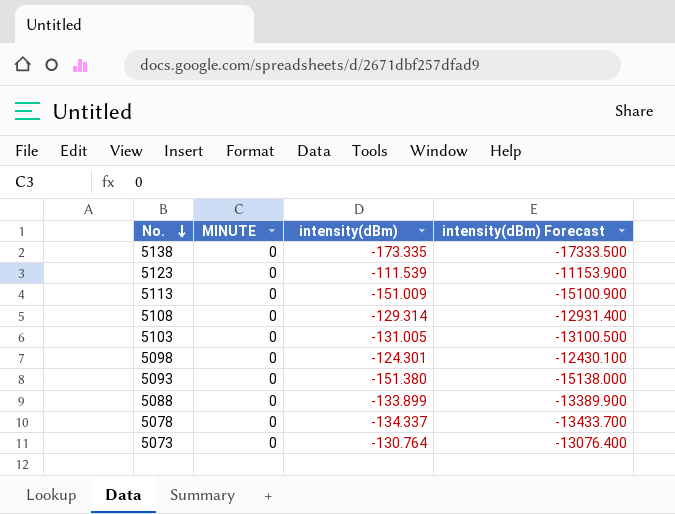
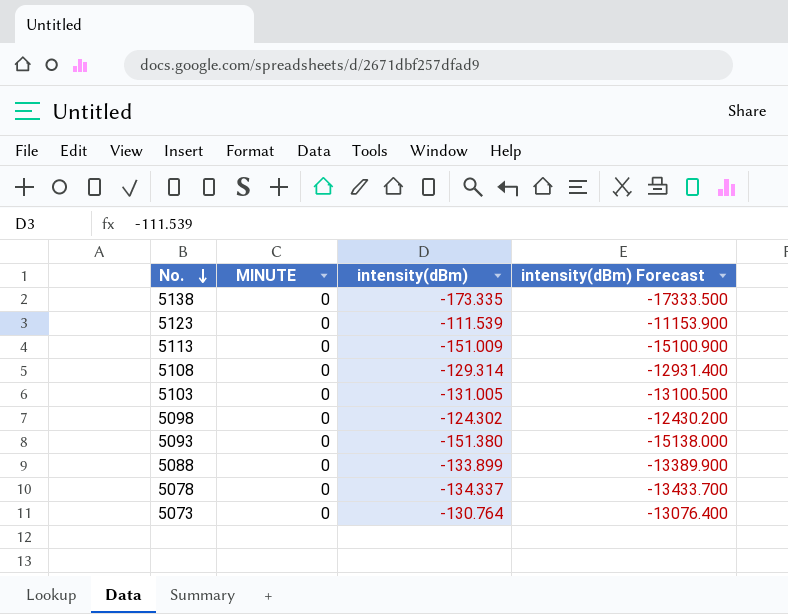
5098 | intensity(dBm): -124.301 -> -124.302
5098 | intensity(dBm) Forecast: -12430.100 -> -12430.200

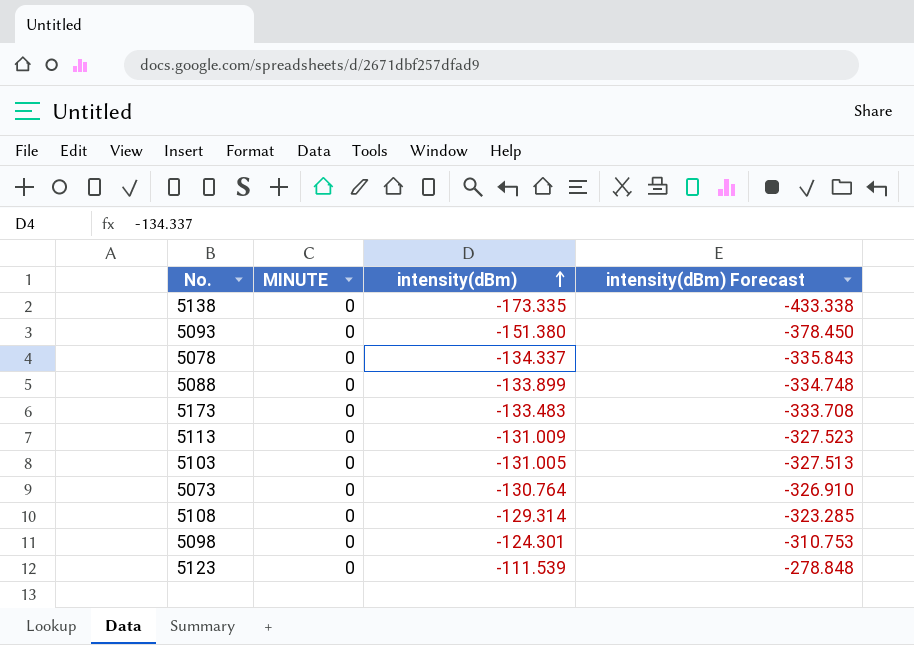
row order: No. descending -> intensity(dBm) ascending
column intensity(dBm) Forecast | formula: [intensity(dBm)] * 100 -> [intensity(dBm)] * 2.5
row 5173: none -> 0 | -133.483 | -333.708
5113 | intensity(dBm): -151.009 -> -131.009
5098 | intensity(dBm): -124.302 -> -124.301

